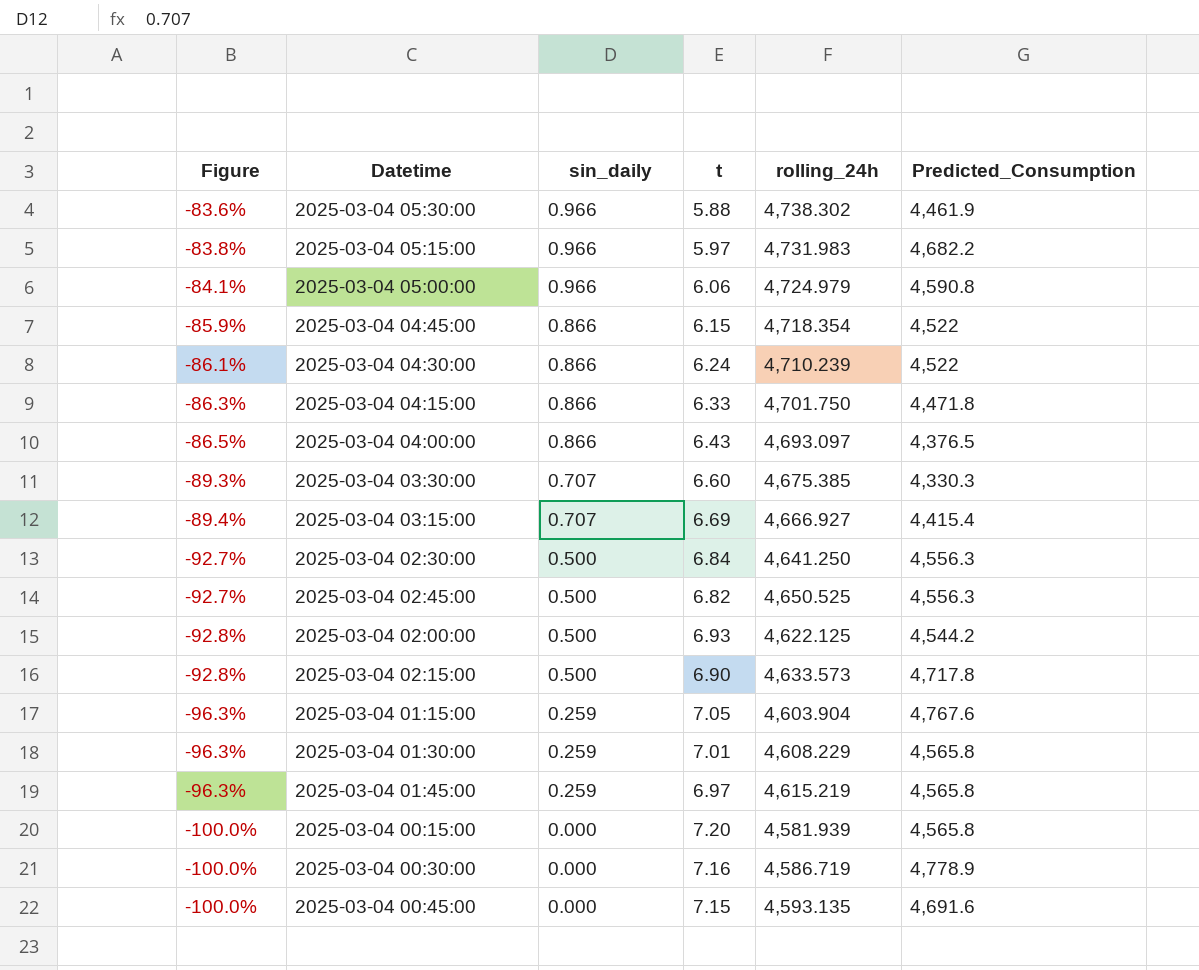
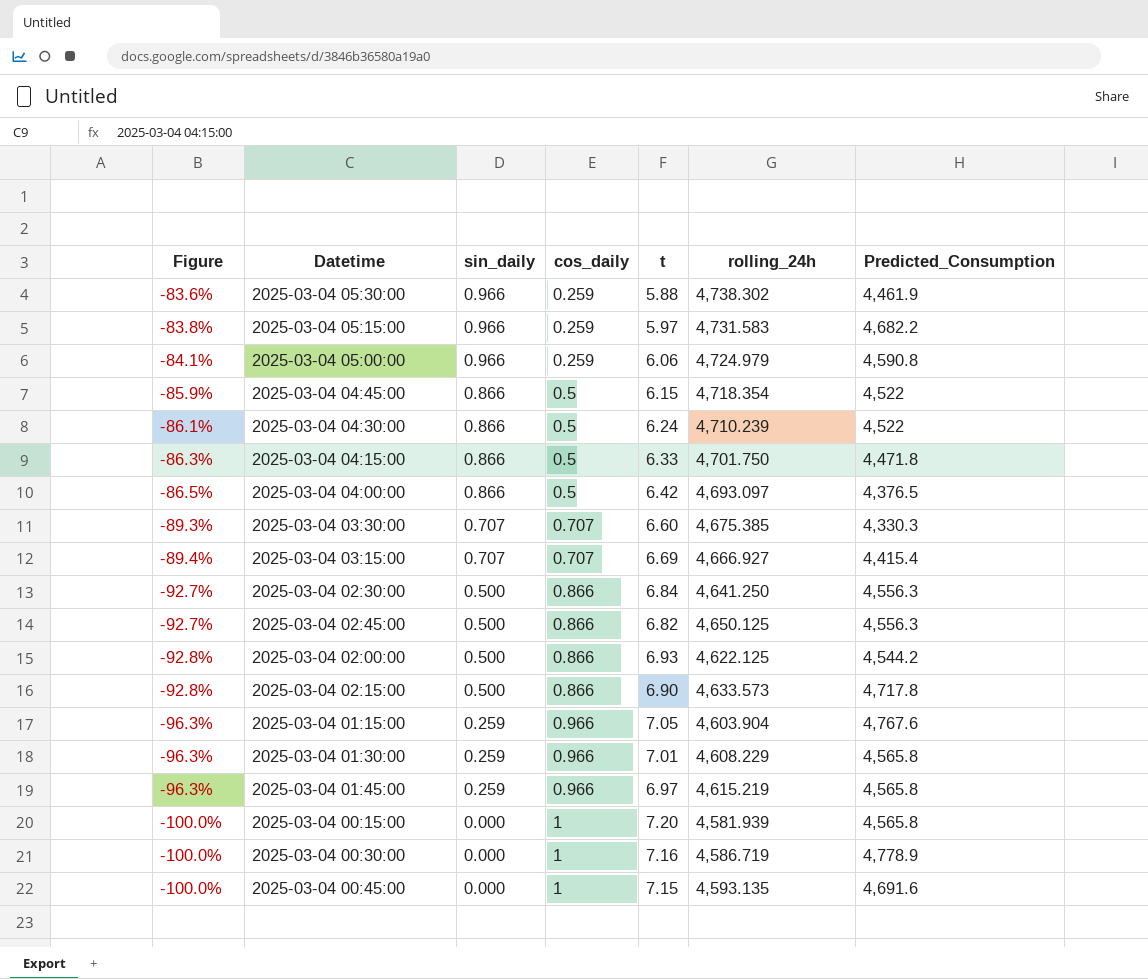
column cos_daily | position: none -> 4
2025-03-04 05:15:00 | rolling_24h: 4,731.983 -> 4,731.583
2025-03-04 04:00:00 | t: 6.43 -> 6.42
2025-03-04 02:45:00 | rolling_24h: 4,650.525 -> 4,650.125

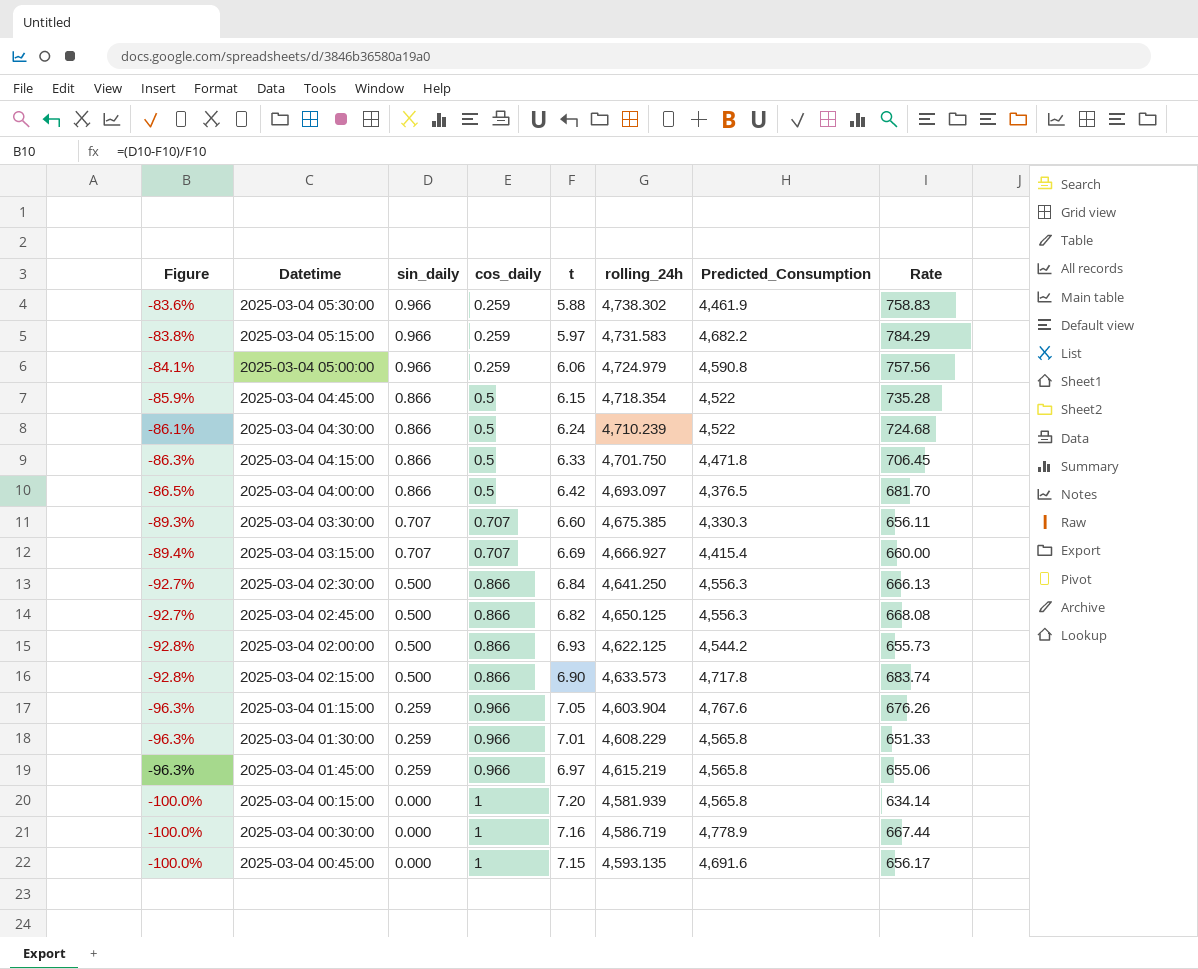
column Rate | formula: none -> [Predicted_Consumption] / [t]

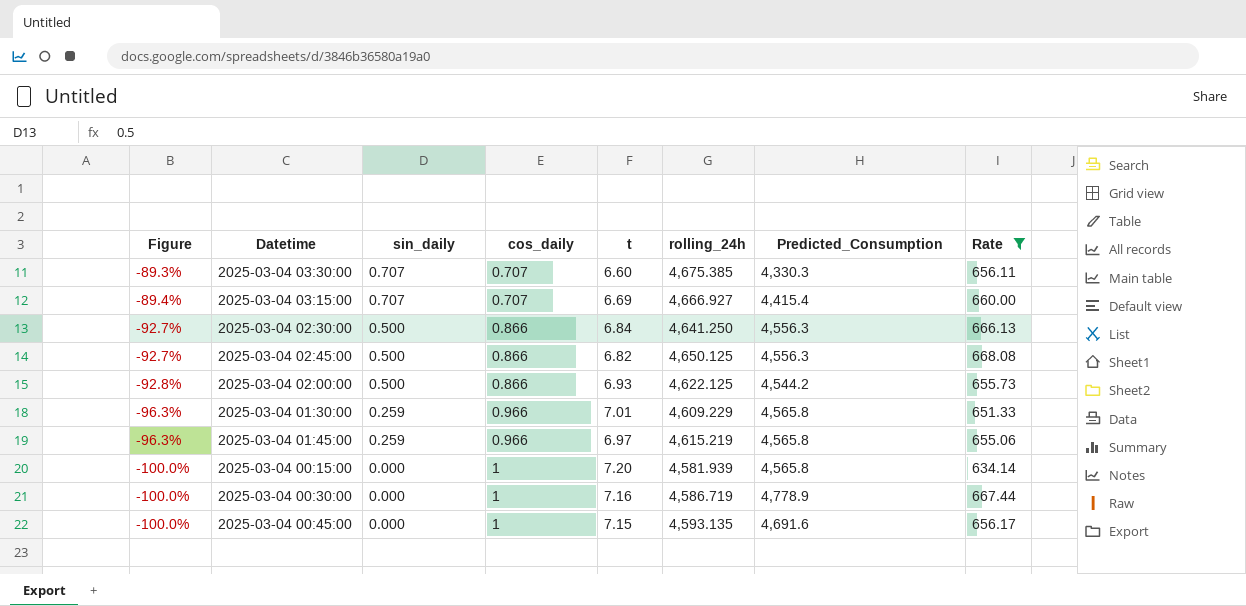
filter: none -> Rate <= 668.08
2025-03-04 01:30:00 | rolling_24h: 4,608.229 -> 4,609.229

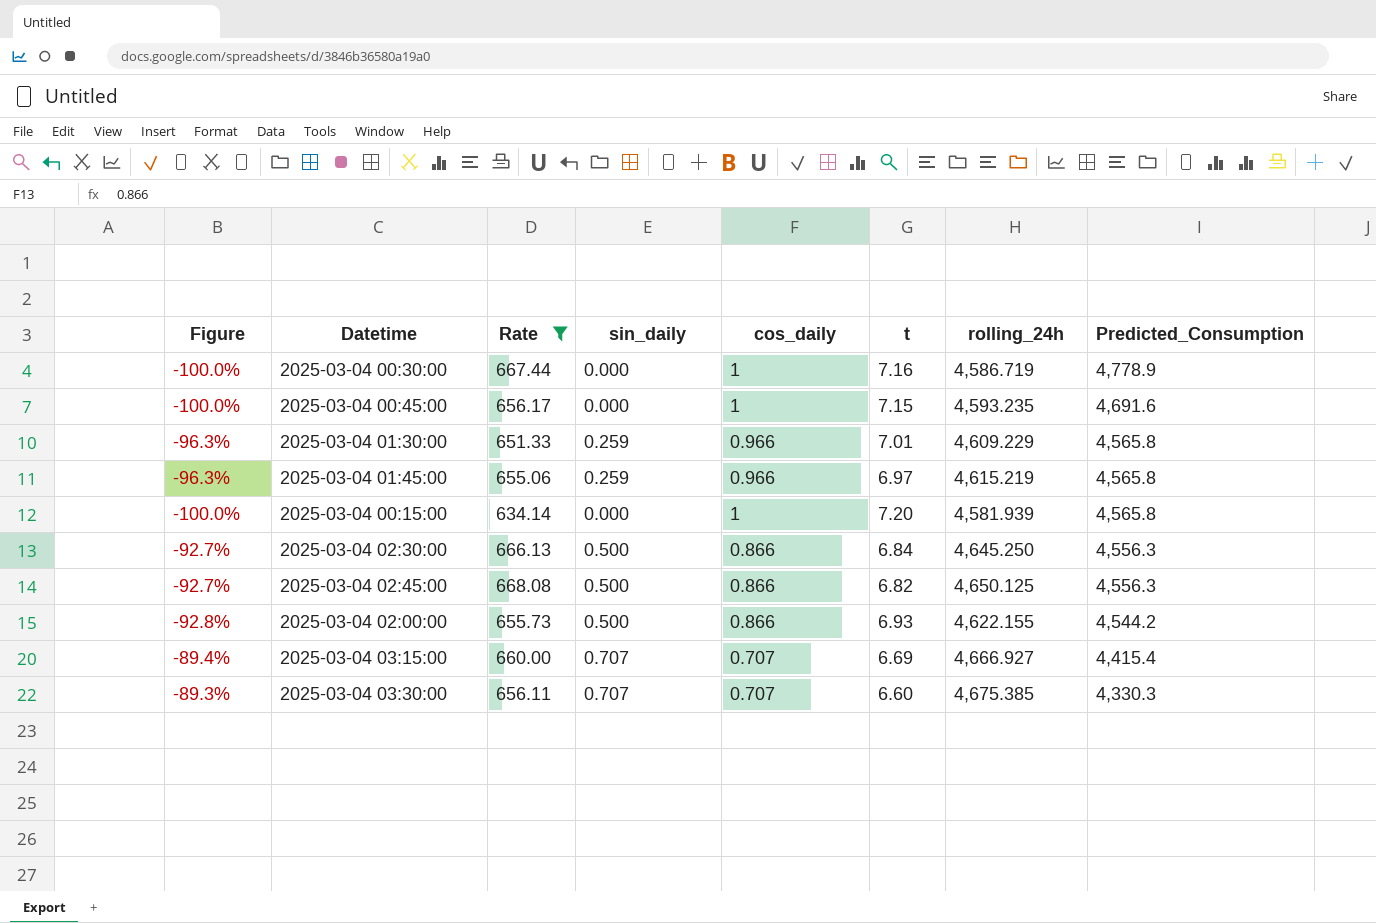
row order: Figure descending -> Predicted_Consumption descending
column Rate | position: 8 -> 3
2025-03-04 00:45:00 | rolling_24h: 4,593.135 -> 4,593.235
2025-03-04 02:30:00 | rolling_24h: 4,641.250 -> 4,645.250
2025-03-04 02:00:00 | rolling_24h: 4,622.125 -> 4,622.155

